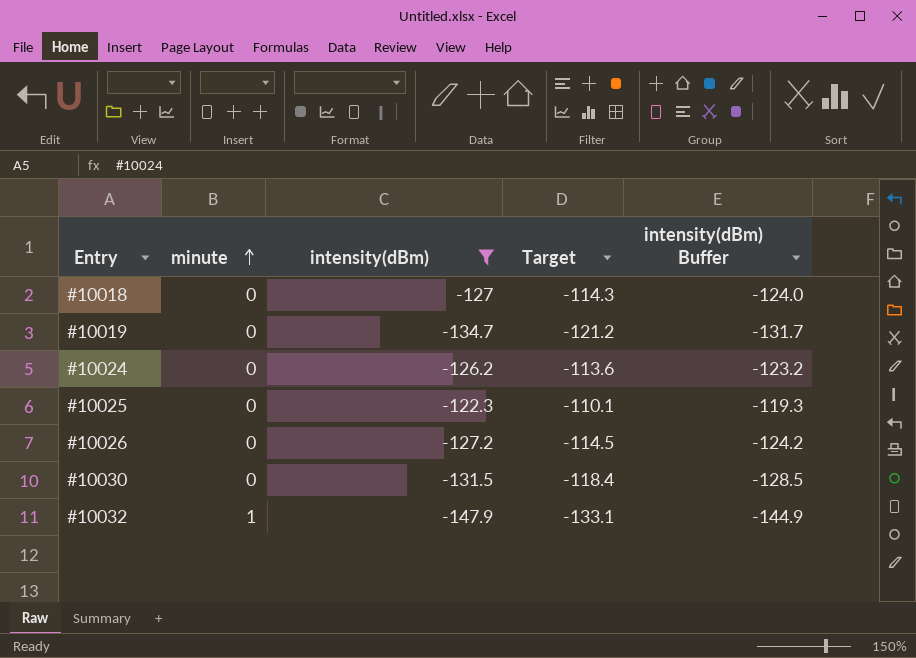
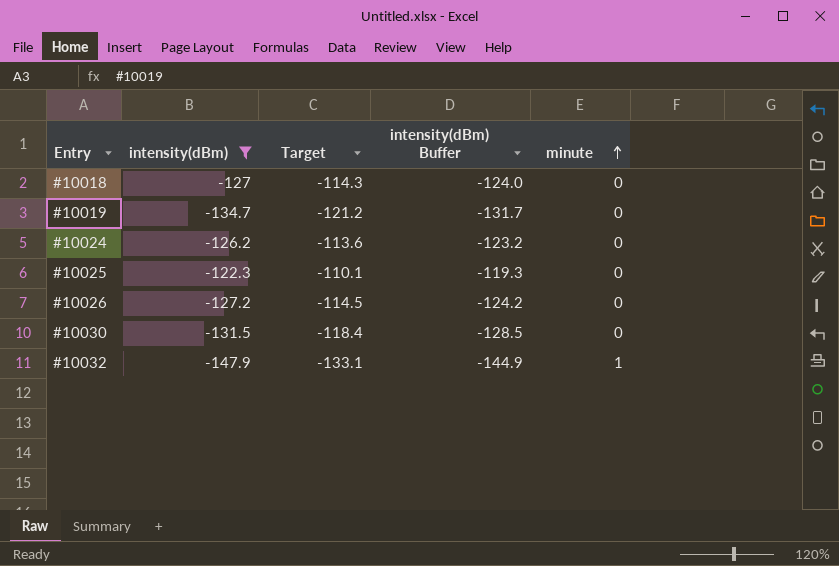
column minute | position: 2 -> 5

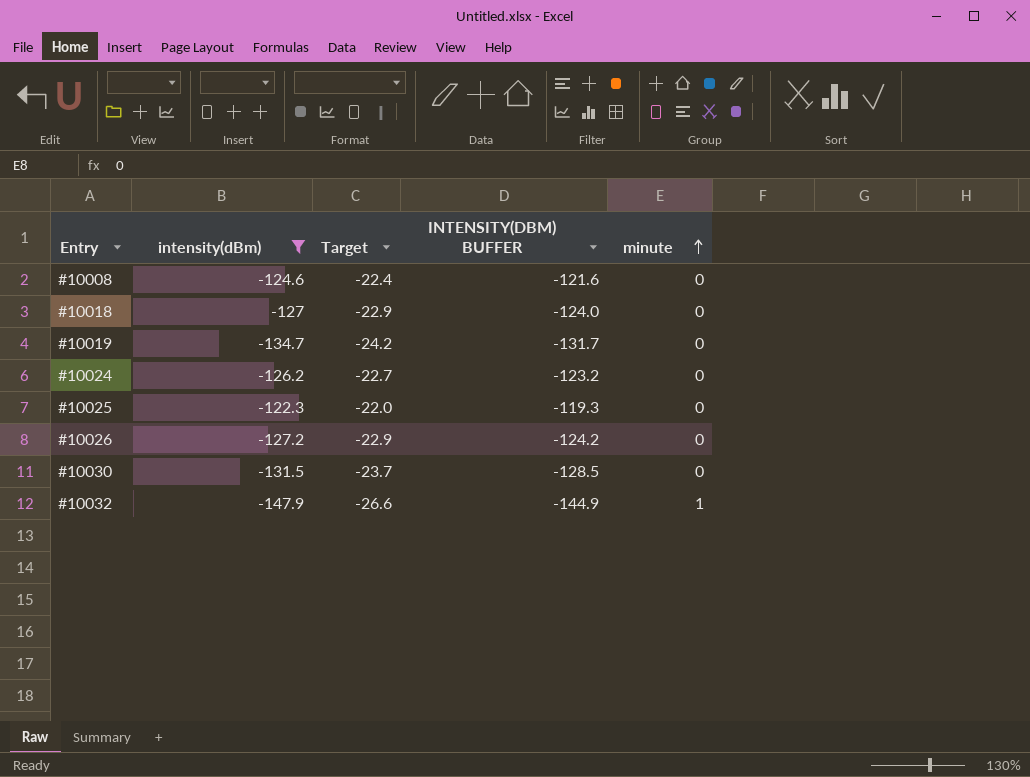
column Target | formula: [intensity(dBm)] * 0.9 -> [intensity(dBm)] * 0.18
column name: intensity(dBm) Buffer -> INTENSITY(DBM) BUFFER
row #10008: none -> -124.6 | -22.4 | -121.6 | 0

